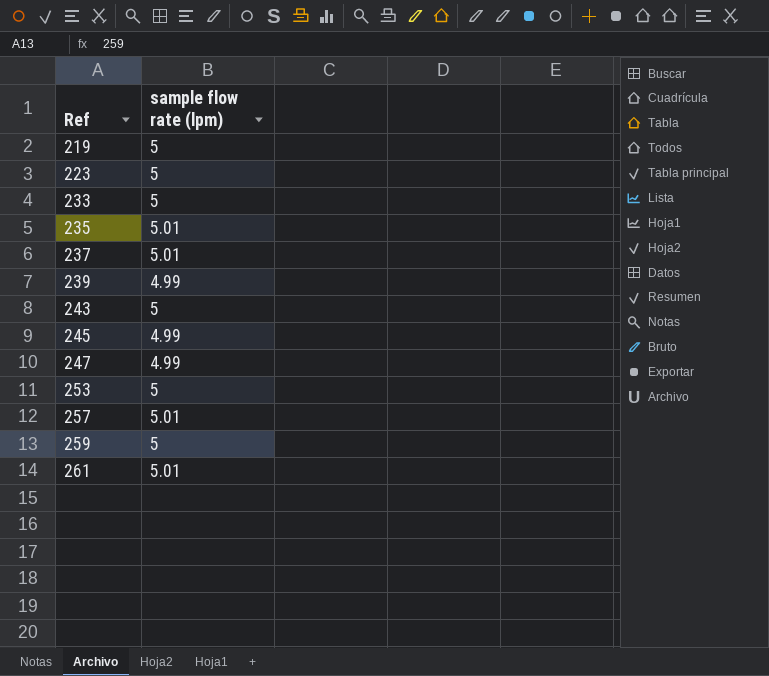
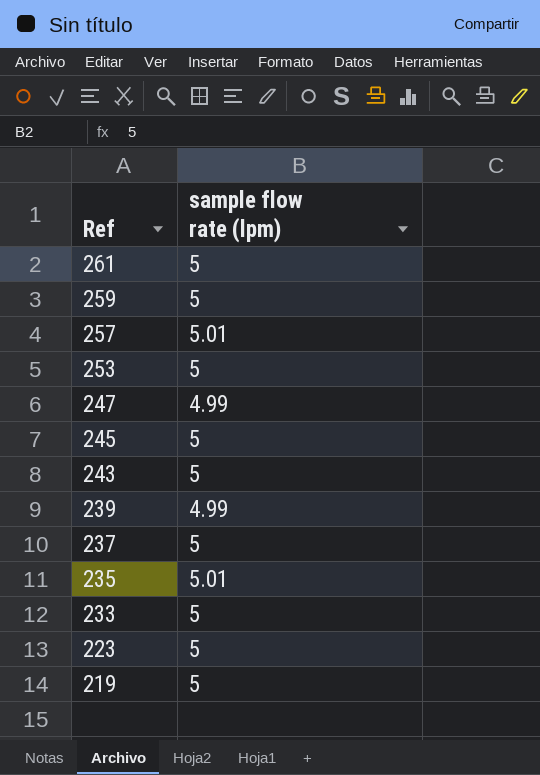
row order: Ref ascending -> Ref descending
261 | sample flow rate (lpm): 5.01 -> 5
245 | sample flow rate (lpm): 4.99 -> 5
237 | sample flow rate (lpm): 5.01 -> 5

